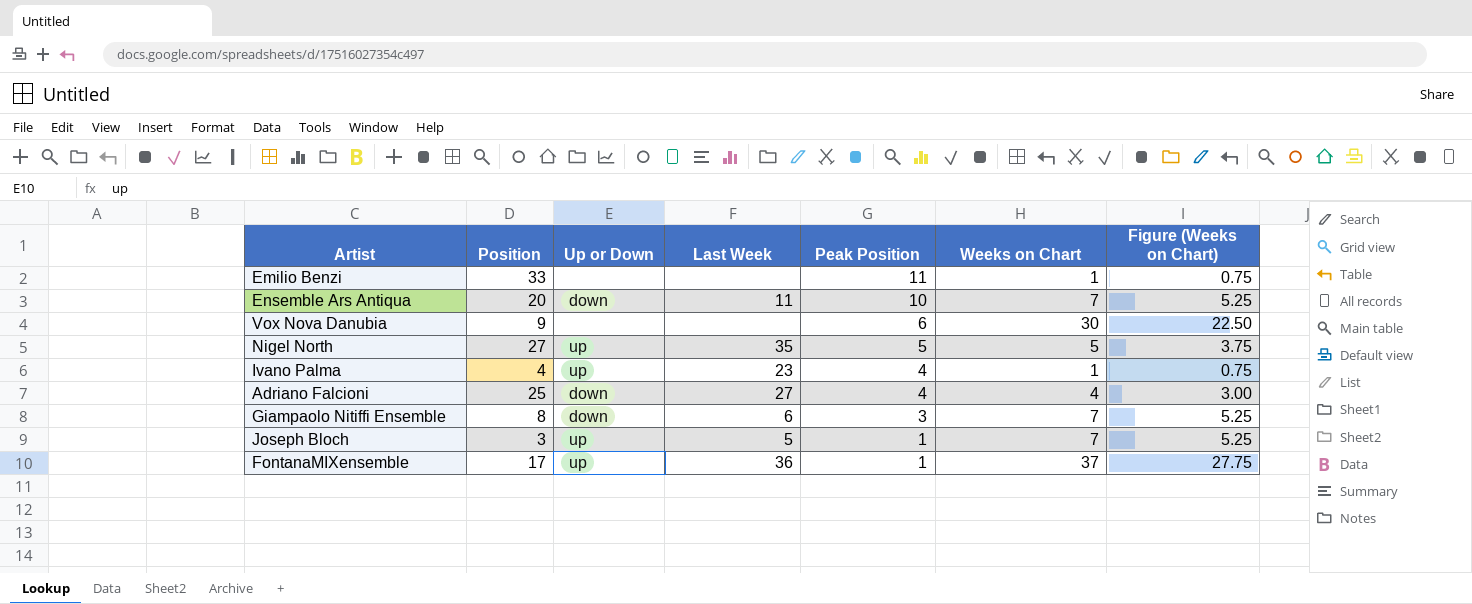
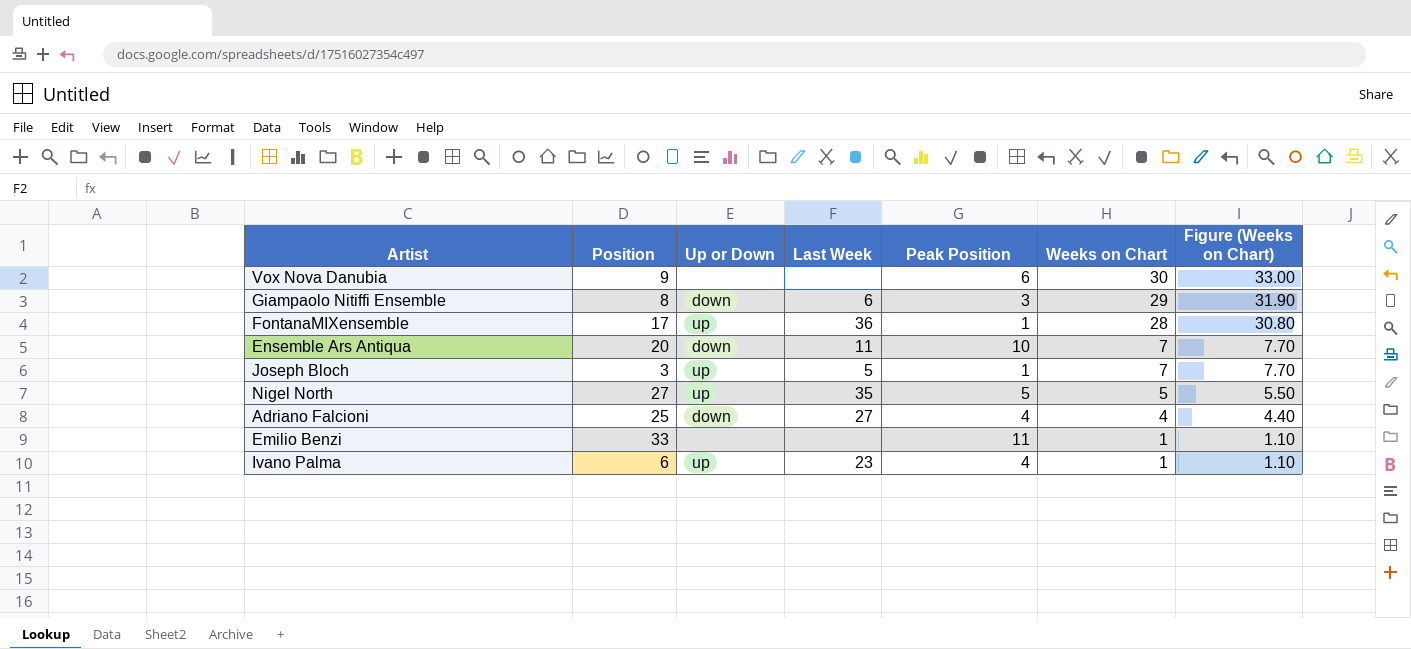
row order: Peak Position descending -> Weeks on Chart descending
column Figure (Weeks on Chart) | formula: [Weeks on Chart] * 0.75 -> [Weeks on Chart] * 1.1
Giampaolo Nitiffi Ensemble | Weeks on Chart: 7 -> 29
FontanaMIXensemble | Weeks on Chart: 37 -> 28
Ivano Palma | Position: 4 -> 6

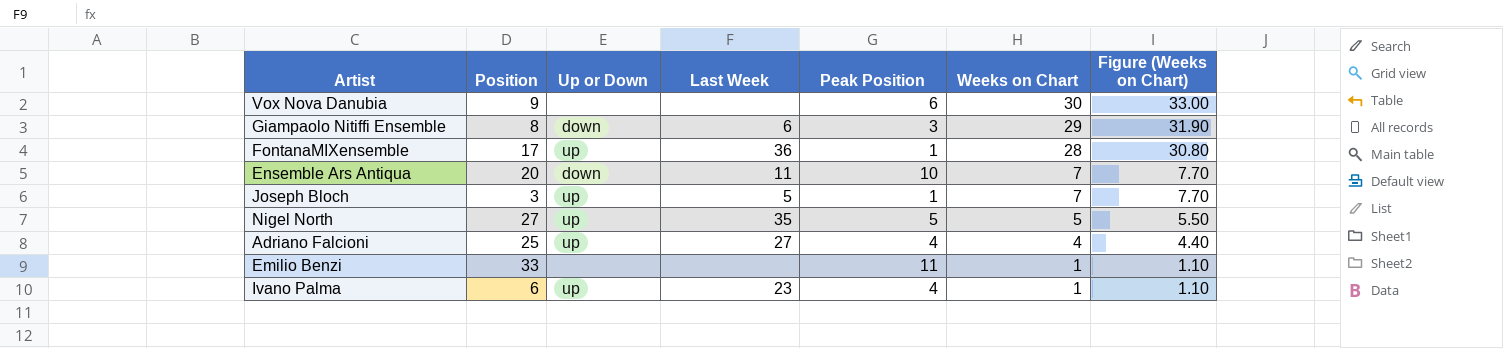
Adriano Falcioni | Up or Down: down -> up

